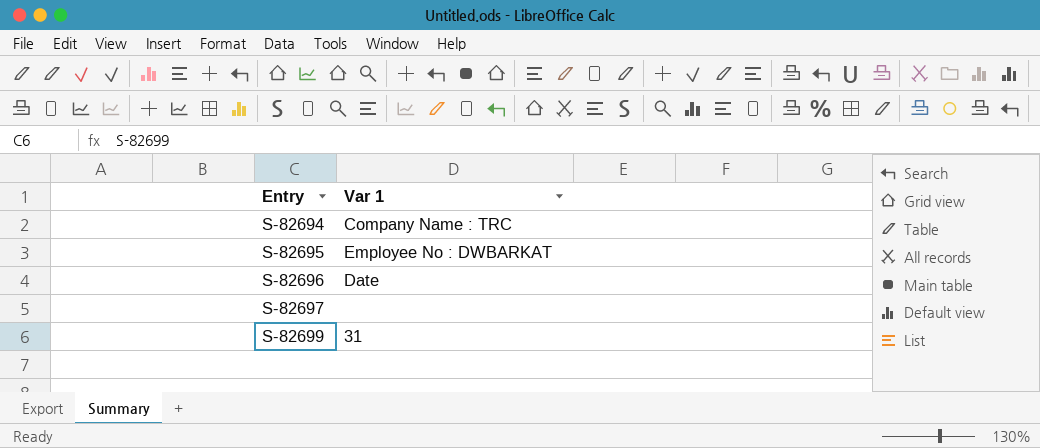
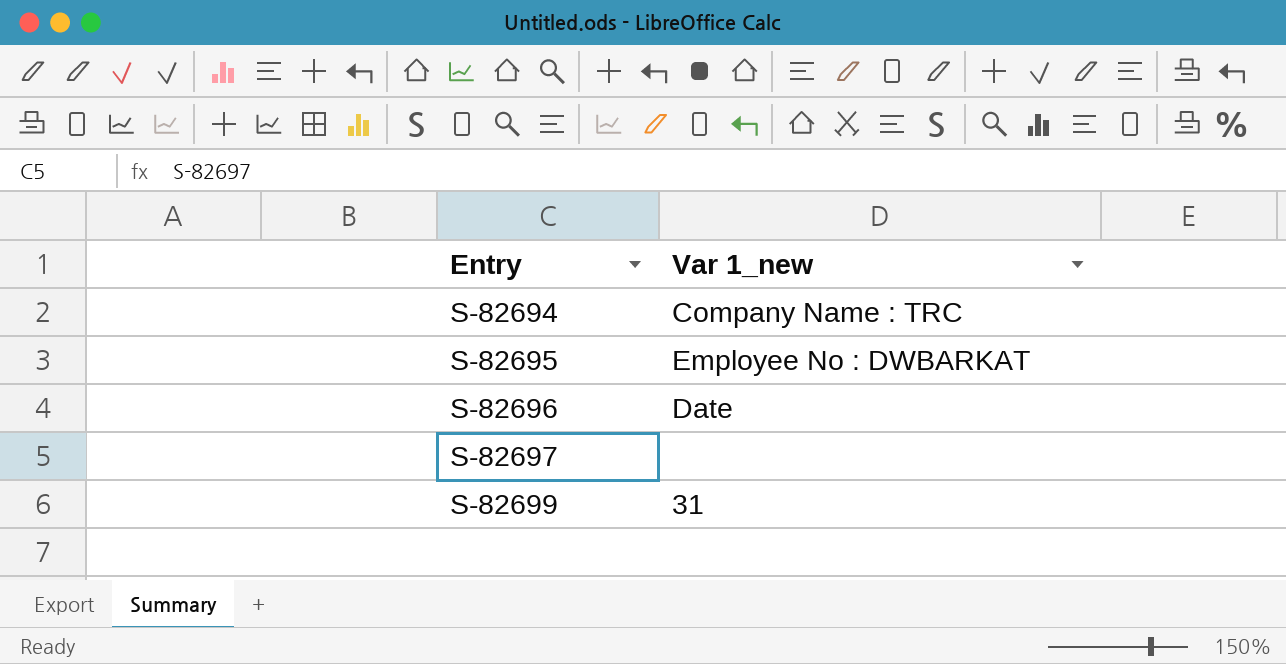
column name: Var 1 -> Var 1_new

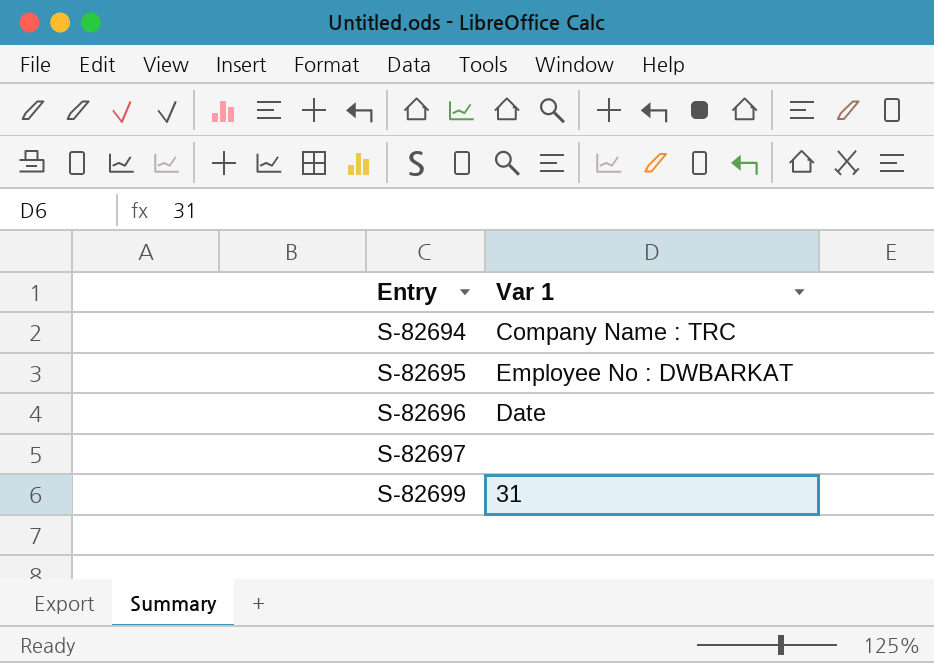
column name: Var 1_new -> Var 1

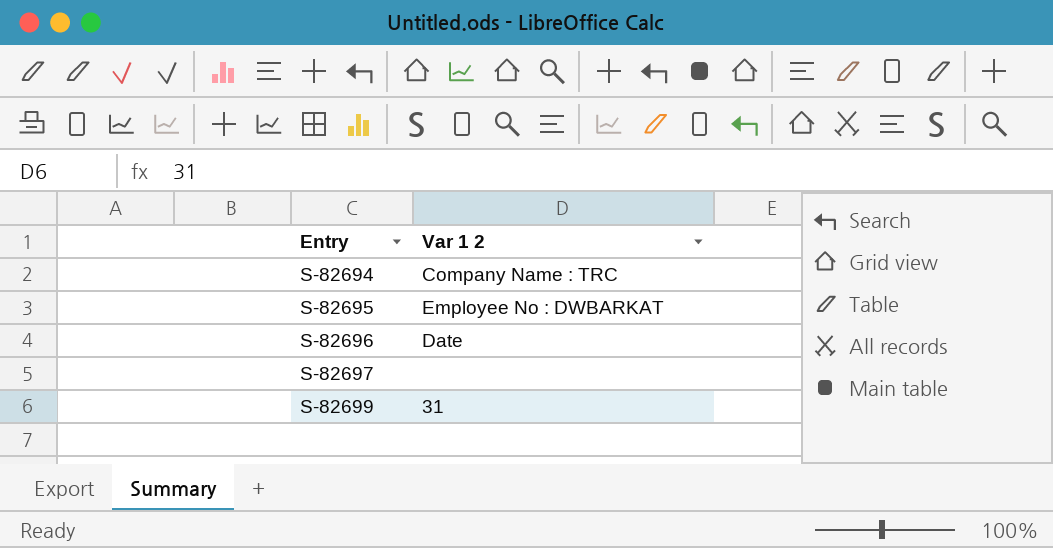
column name: Var 1 -> Var 1 2

